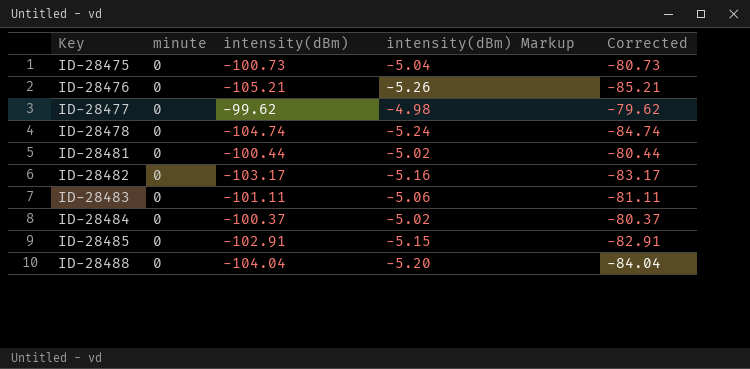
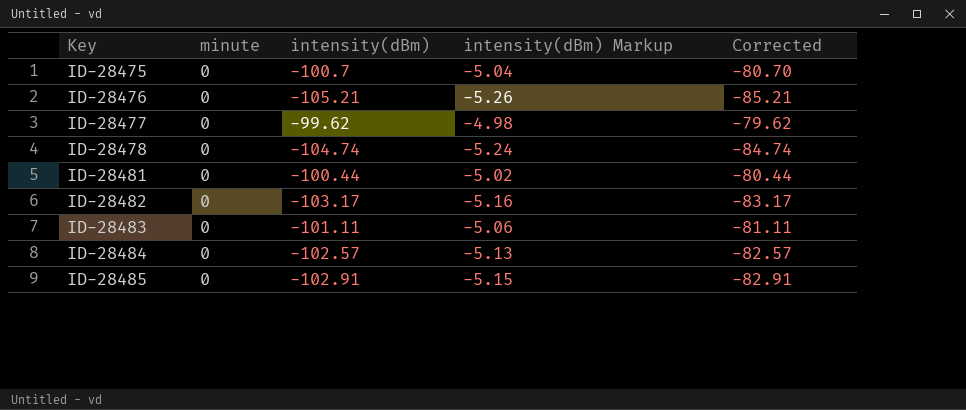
row ID-28488: 0 | -104.04 | -5.20 | -84.04 -> none
ID-28475 | intensity(dBm): -100.73 -> -100.7
ID-28475 | Corrected: -80.73 -> -80.70
ID-28484 | intensity(dBm): -100.37 -> -102.57
ID-28484 | intensity(dBm) Markup: -5.02 -> -5.13
ID-28484 | Corrected: -80.37 -> -82.57

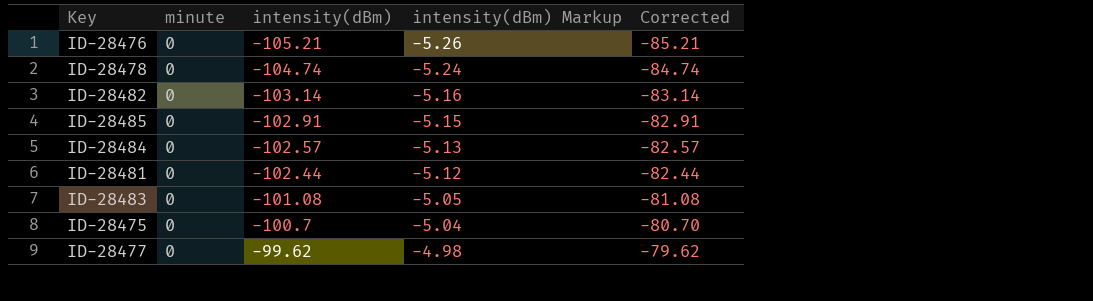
row order: Key ascending -> intensity(dBm) ascending
ID-28482 | intensity(dBm): -103.17 -> -103.14
ID-28482 | Corrected: -83.17 -> -83.14
ID-28481 | intensity(dBm): -100.44 -> -102.44
ID-28481 | intensity(dBm) Markup: -5.02 -> -5.12
ID-28481 | Corrected: -80.44 -> -82.44
ID-28483 | intensity(dBm): -101.11 -> -101.08
ID-28483 | intensity(dBm) Markup: -5.06 -> -5.05
ID-28483 | Corrected: -81.11 -> -81.08

